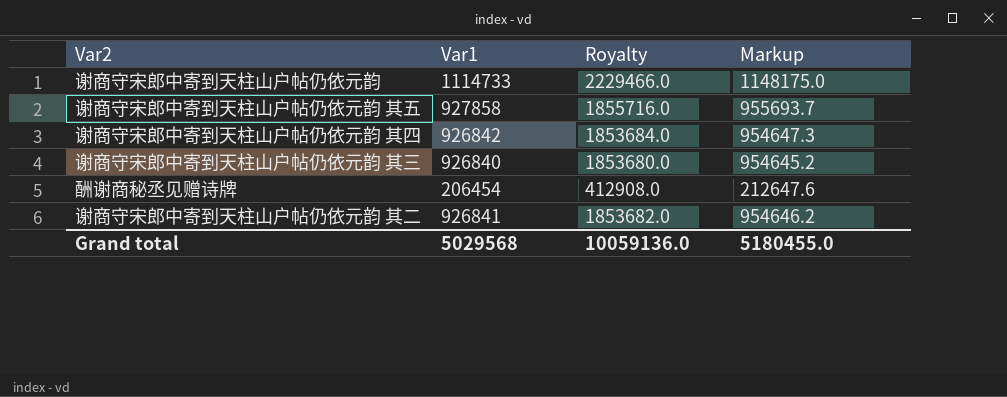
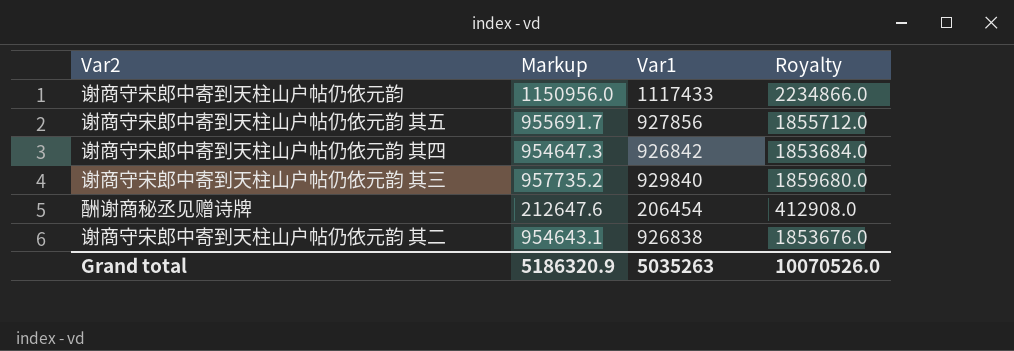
column Markup | position: 4 -> 2
谢商守宋郎中寄到天柱山户帖仍依元韵 | Markup: 1148175.0 -> 1150956.0
谢商守宋郎中寄到天柱山户帖仍依元韵 | Var1: 1114733 -> 1117433
谢商守宋郎中寄到天柱山户帖仍依元韵 | Royalty: 2229466.0 -> 2234866.0
谢商守宋郎中寄到天柱山户帖仍依元韵 其五 | Markup: 955693.7 -> 955691.7
谢商守宋郎中寄到天柱山户帖仍依元韵 其五 | Var1: 927858 -> 927856
谢商守宋郎中寄到天柱山户帖仍依元韵 其五 | Royalty: 1855716.0 -> 1855712.0
谢商守宋郎中寄到天柱山户帖仍依元韵 其三 | Markup: 954645.2 -> 957735.2
谢商守宋郎中寄到天柱山户帖仍依元韵 其三 | Var1: 926840 -> 929840
谢商守宋郎中寄到天柱山户帖仍依元韵 其三 | Royalty: 1853680.0 -> 1859680.0
谢商守宋郎中寄到天柱山户帖仍依元韵 其二 | Markup: 954646.2 -> 954643.1
谢商守宋郎中寄到天柱山户帖仍依元韵 其二 | Var1: 926841 -> 926838
谢商守宋郎中寄到天柱山户帖仍依元韵 其二 | Royalty: 1853682.0 -> 1853676.0
Grand total | Markup: 5180455.0 -> 5186320.9
Grand total | Var1: 5029568 -> 5035263
Grand total | Royalty: 10059136.0 -> 10070526.0

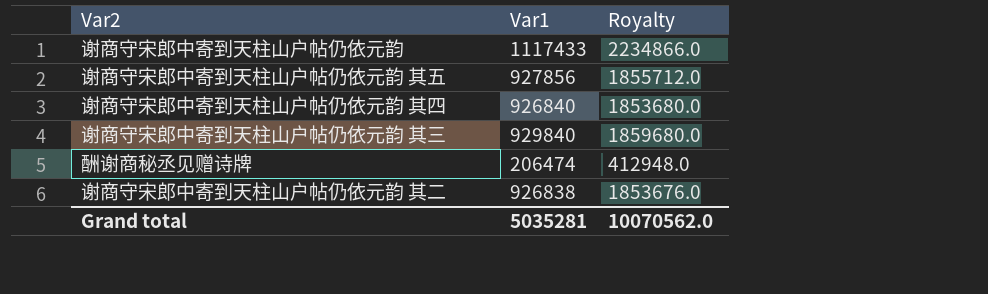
column Markup | formula: [Var1] * 1.03 -> none
谢商守宋郎中寄到天柱山户帖仍依元韵 其四 | Var1: 926842 -> 926840
谢商守宋郎中寄到天柱山户帖仍依元韵 其四 | Royalty: 1853684.0 -> 1853680.0
酬谢商秘丞见赠诗牌 | Var1: 206454 -> 206474
酬谢商秘丞见赠诗牌 | Royalty: 412908.0 -> 412948.0
Grand total | Var1: 5035263 -> 5035281
Grand total | Royalty: 10070526.0 -> 10070562.0

